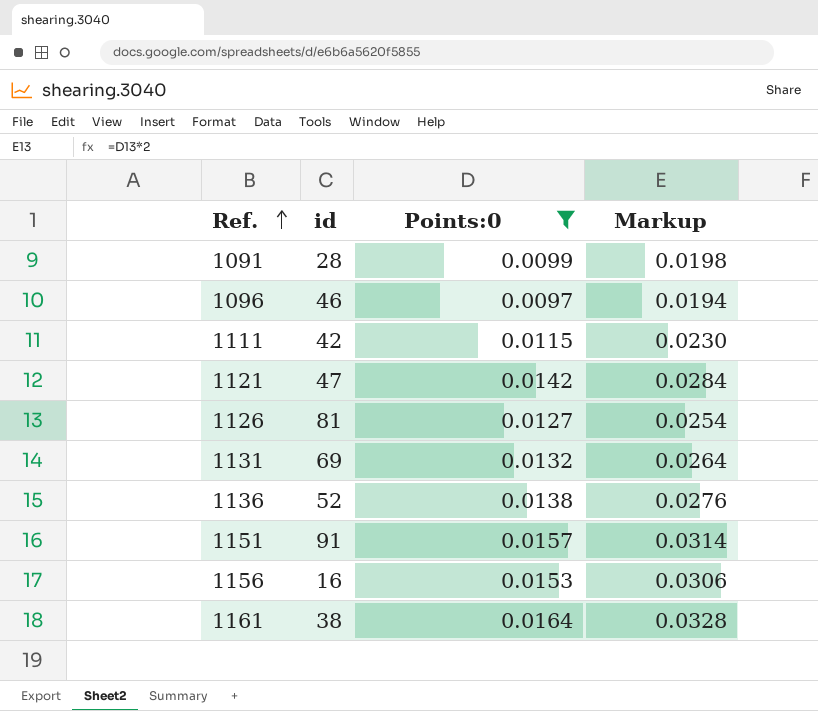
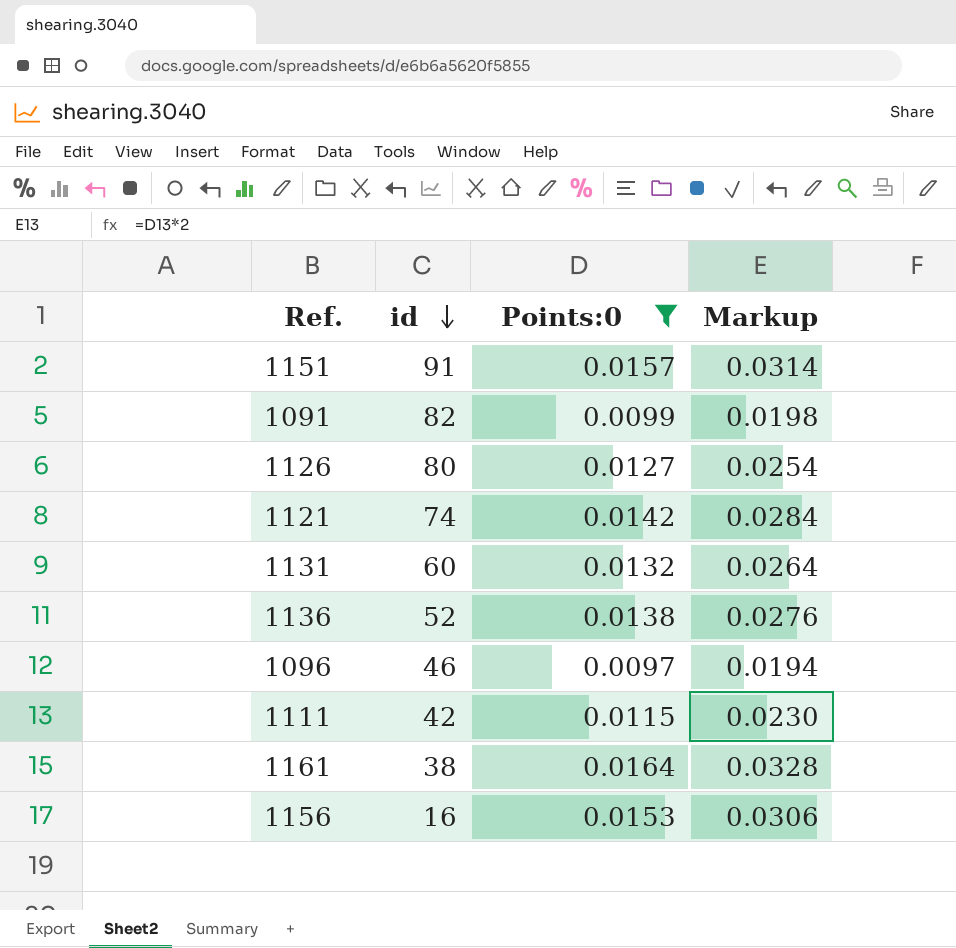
row order: Ref. ascending -> id descending
1091 | id: 28 -> 82
1126 | id: 81 -> 80
1121 | id: 47 -> 74
1131 | id: 69 -> 60

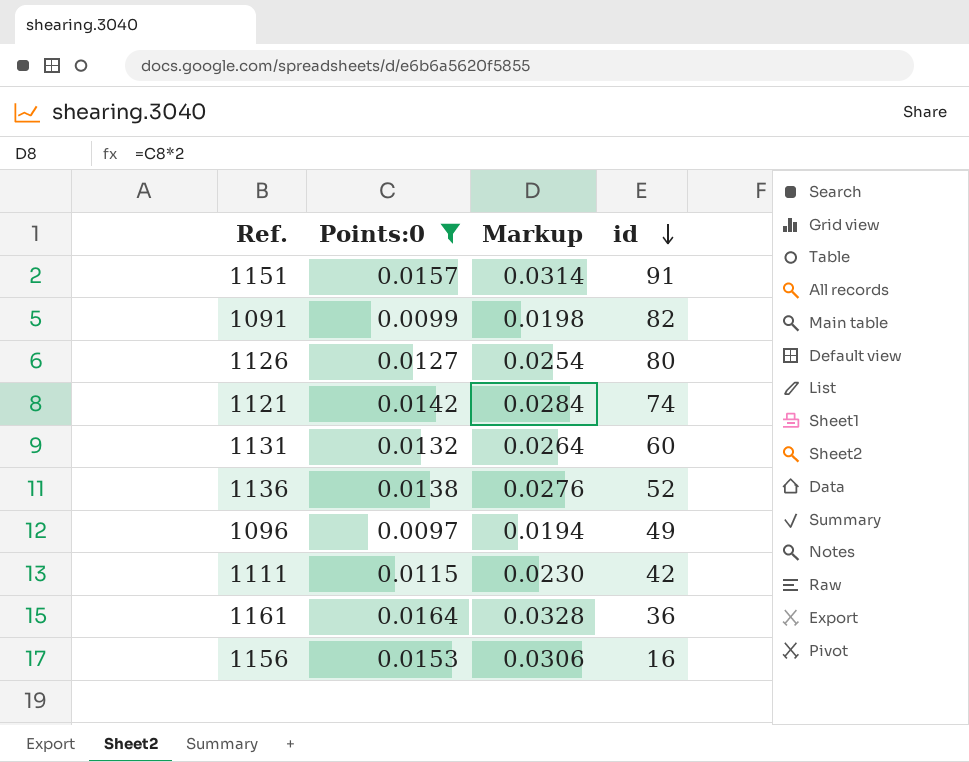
column id | position: 2 -> 4
1096 | id: 46 -> 49
1161 | id: 38 -> 36

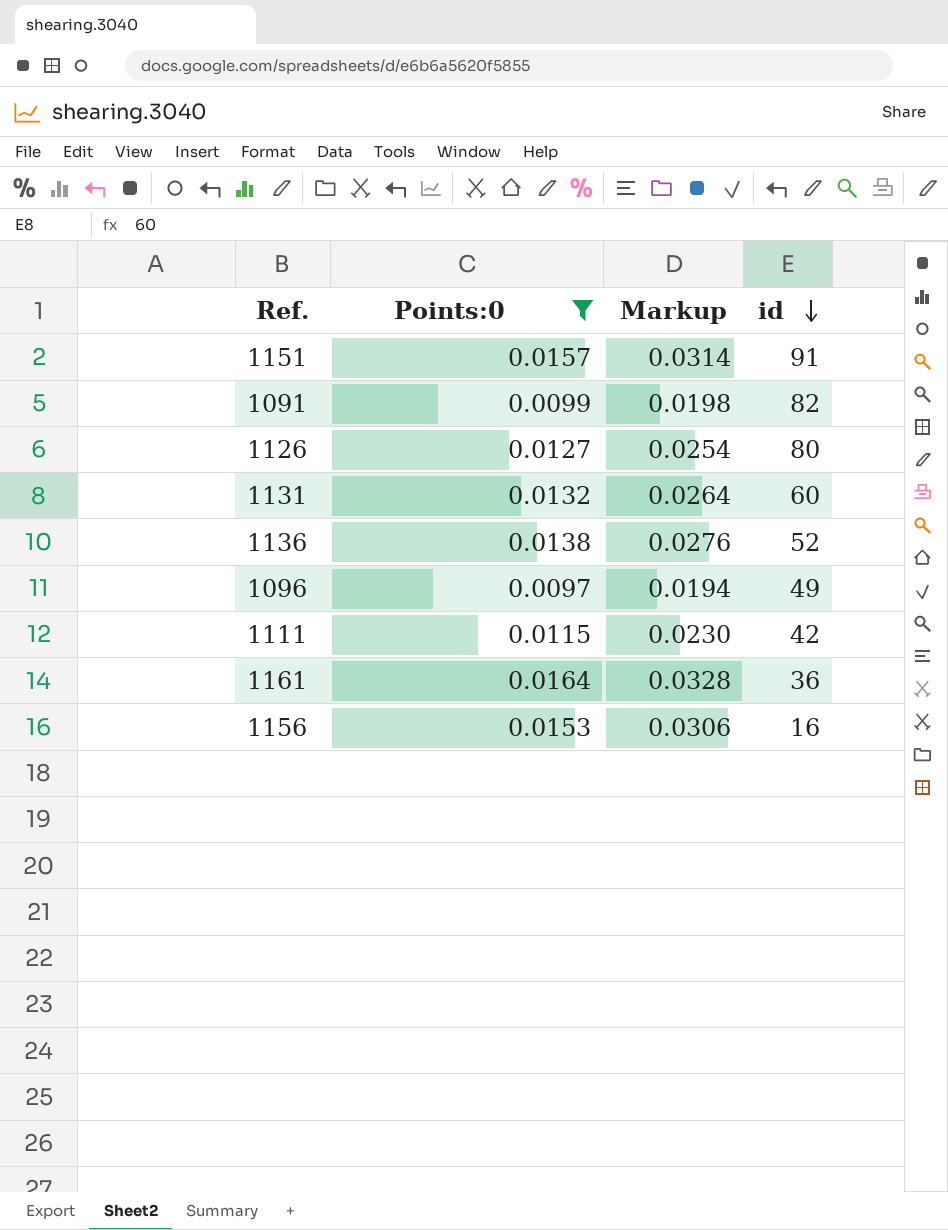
row 1121: 0.0142 | 0.0284 | 74 -> none

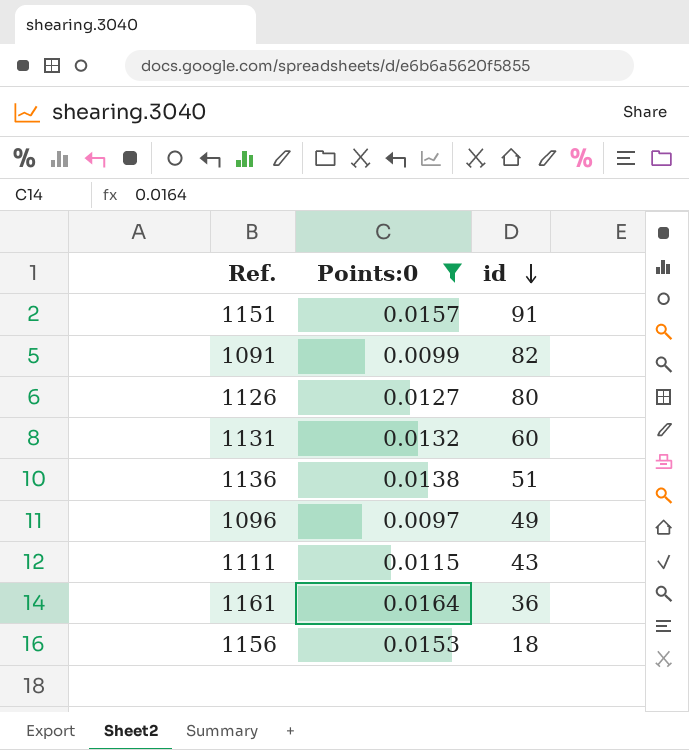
column Markup | formula: [Points:0] * 2 -> none
1136 | id: 52 -> 51
1111 | id: 42 -> 43
1156 | id: 16 -> 18

